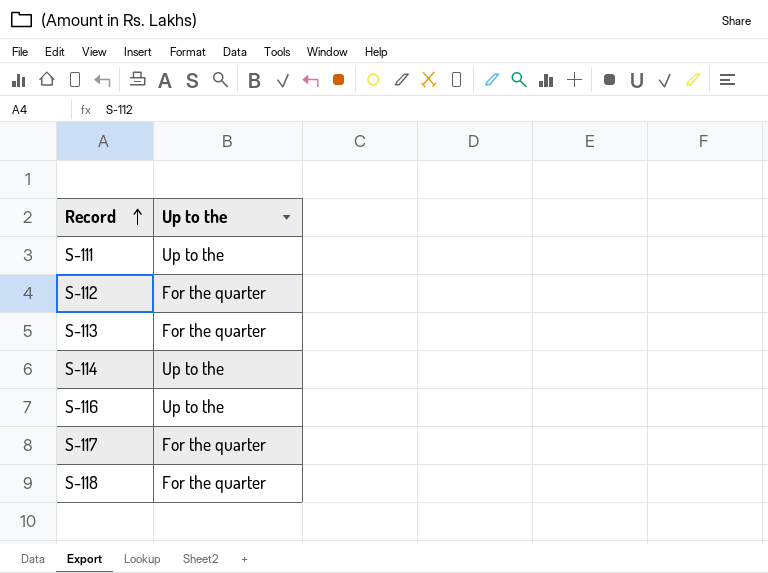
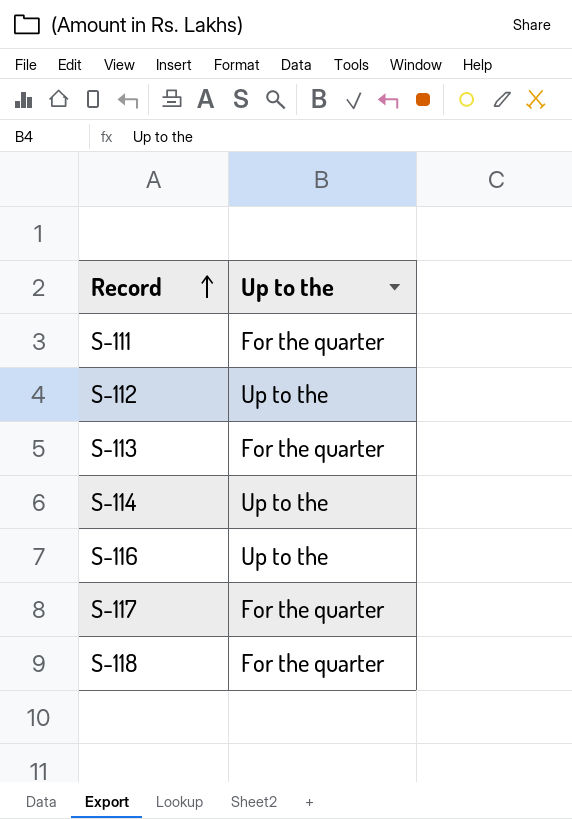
S-111 | Up to the: Up to the -> For the quarter
S-112 | Up to the: For the quarter -> Up to the

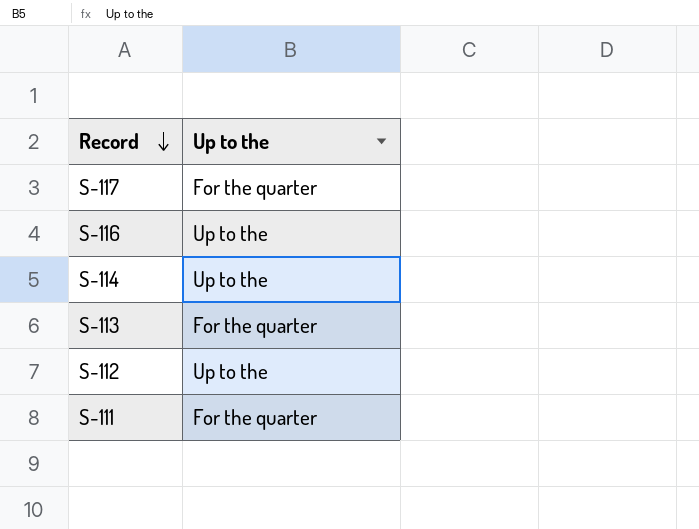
row order: Record ascending -> Record descending
row S-118: For the quarter -> none

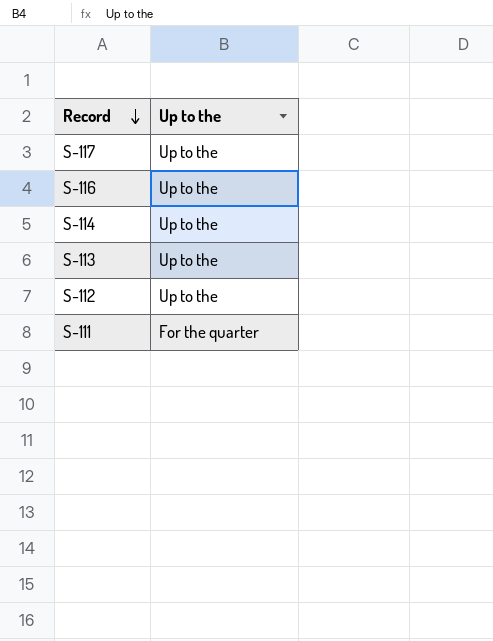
S-117 | Up to the: For the quarter -> Up to the
S-113 | Up to the: For the quarter -> Up to the

